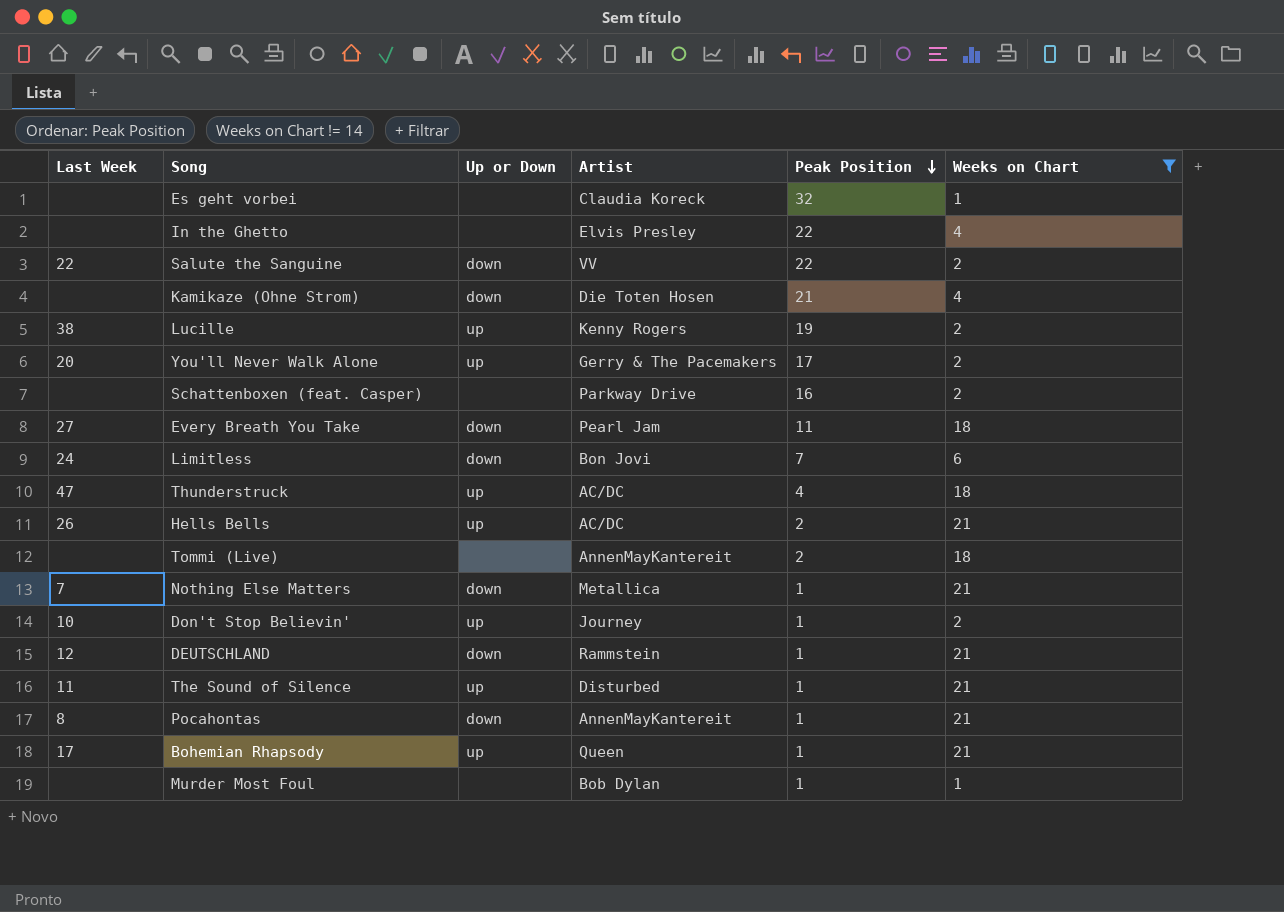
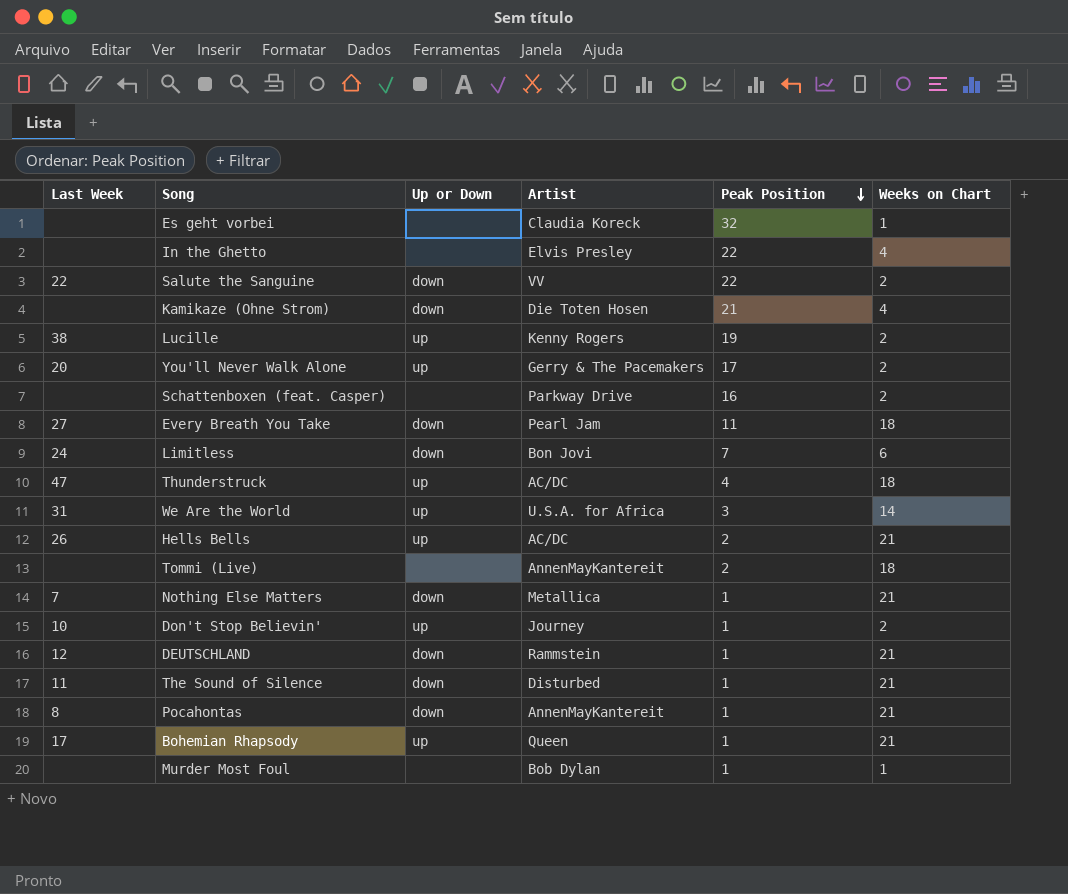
filter: Weeks on Chart != 14 -> none
The Sound of Silence | Up or Down: up -> down

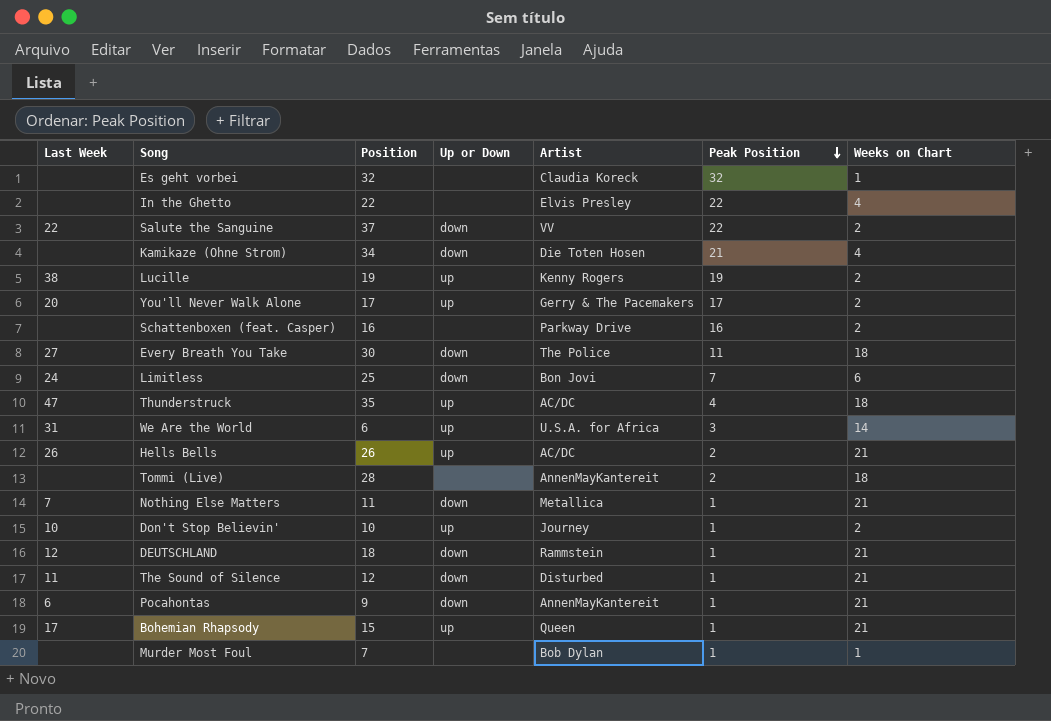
column Position | position: none -> 3
Every Breath You Take | Artist: Pearl Jam -> The Police
Pocahontas | Last Week: 8 -> 6

